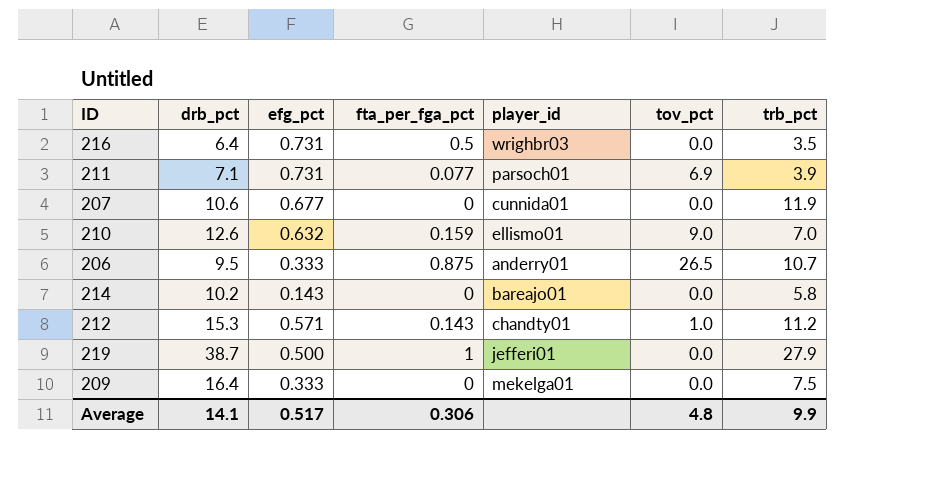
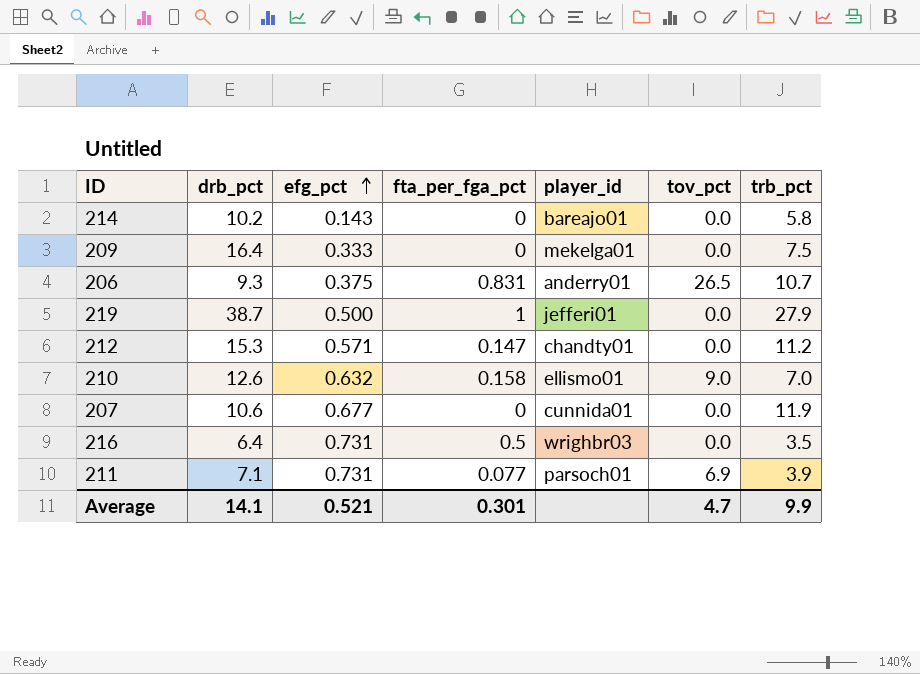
row order: none -> efg_pct ascending
206 | drb_pct: 9.5 -> 9.3
206 | efg_pct: 0.333 -> 0.375
206 | fta_per_fga_pct: 0.875 -> 0.831
212 | fta_per_fga_pct: 0.143 -> 0.147
212 | tov_pct: 1.0 -> 0.0
210 | fta_per_fga_pct: 0.159 -> 0.158
Average | efg_pct: 0.517 -> 0.521
Average | fta_per_fga_pct: 0.306 -> 0.301
Average | tov_pct: 4.8 -> 4.7

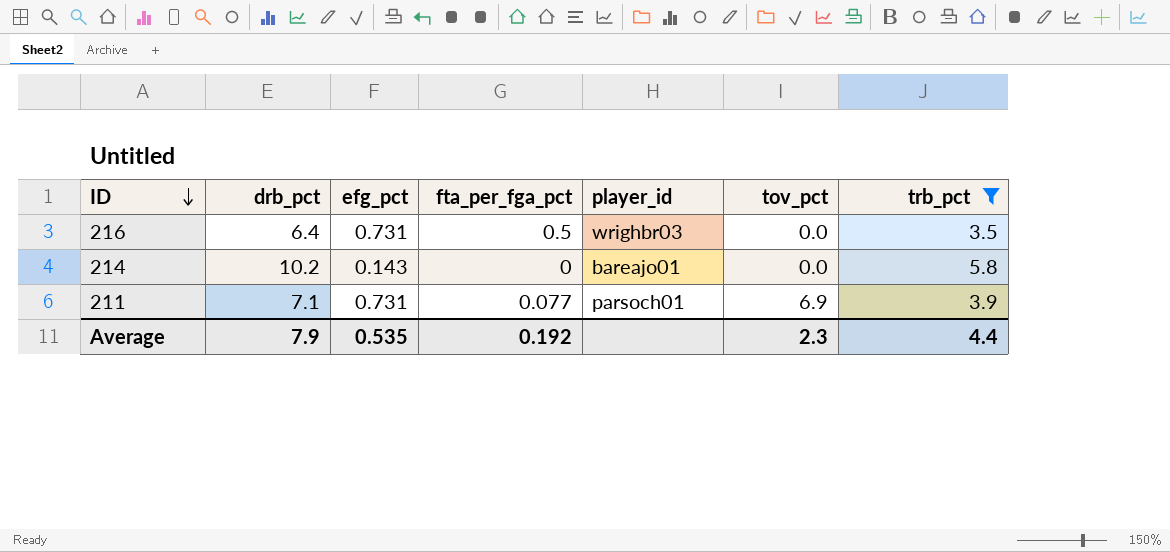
filter: none -> trb_pct <= 5.8
row order: efg_pct ascending -> ID descending
Average | drb_pct: 14.1 -> 7.9
Average | efg_pct: 0.521 -> 0.535
Average | fta_per_fga_pct: 0.301 -> 0.192
Average | tov_pct: 4.7 -> 2.3
Average | trb_pct: 9.9 -> 4.4

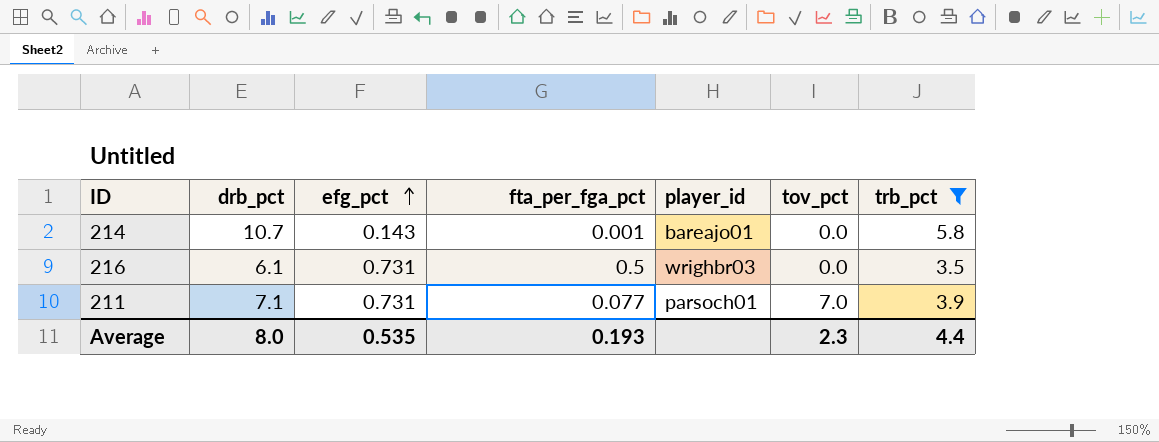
row order: ID descending -> efg_pct ascending
214 | drb_pct: 10.2 -> 10.7
214 | fta_per_fga_pct: 0 -> 0.001
216 | drb_pct: 6.4 -> 6.1
211 | tov_pct: 6.9 -> 7.0
Average | drb_pct: 7.9 -> 8.0
Average | fta_per_fga_pct: 0.192 -> 0.193

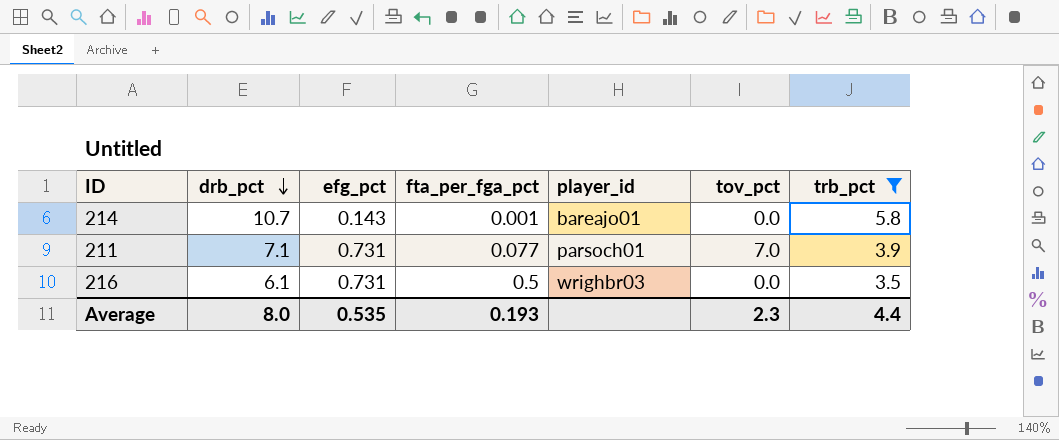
row order: efg_pct ascending -> drb_pct descending

